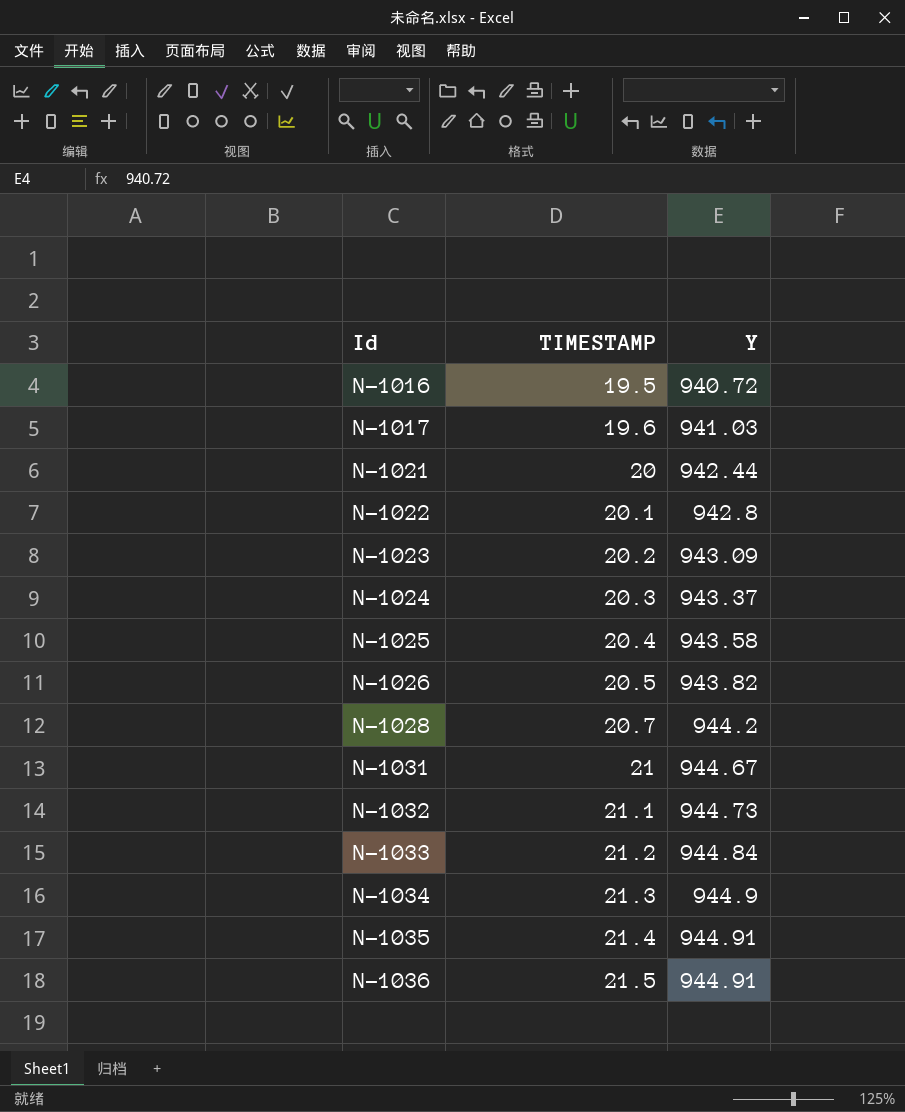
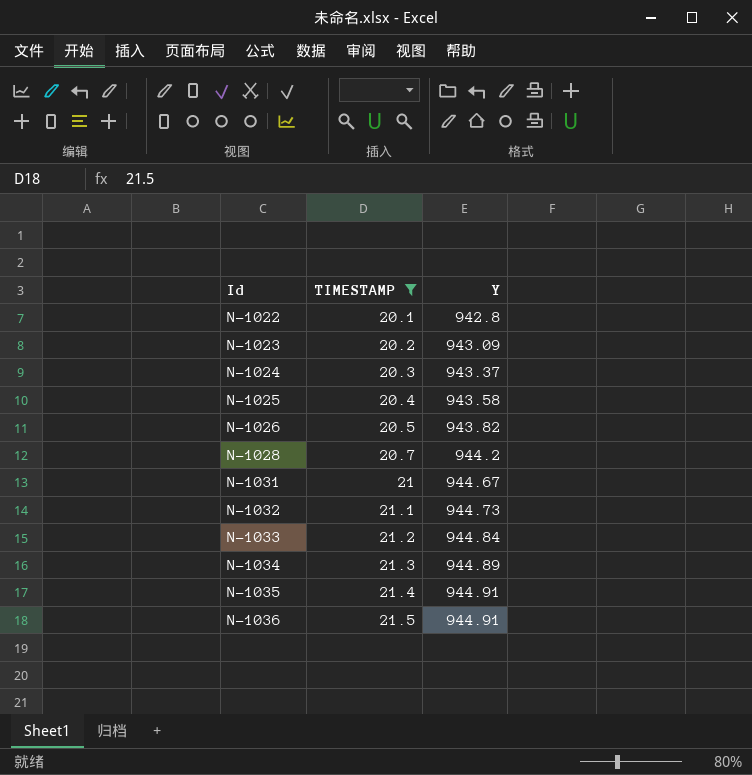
filter: none -> TIMESTAMP >= 20.1
N-1034 | Y: 944.9 -> 944.89

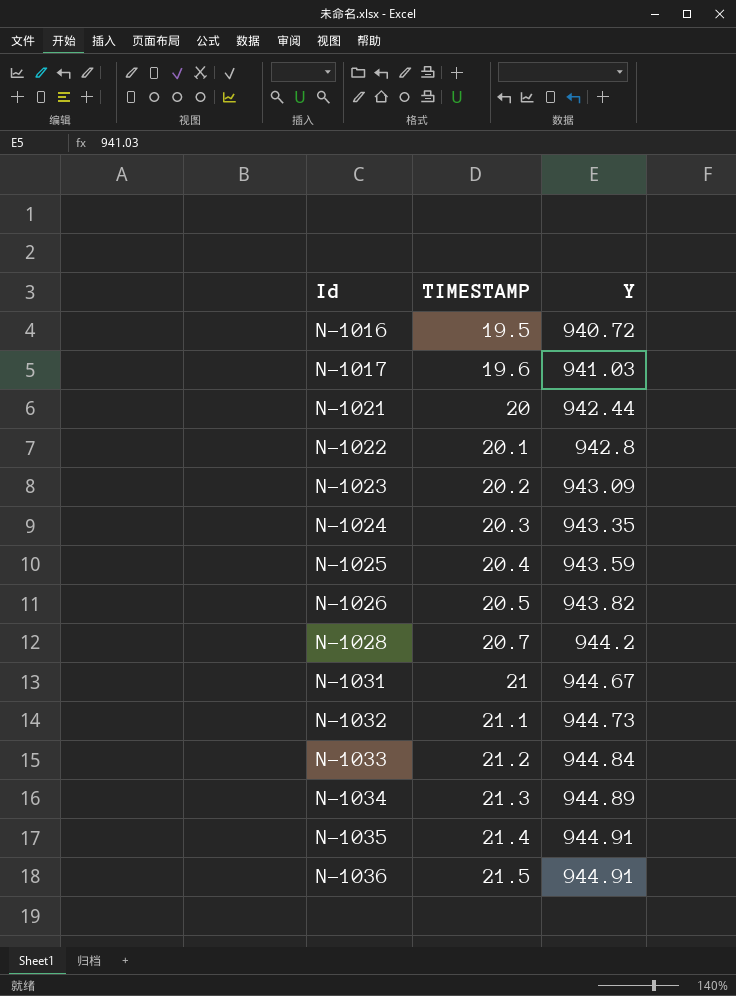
filter: TIMESTAMP >= 20.1 -> none
N-1024 | Y: 943.37 -> 943.35
N-1025 | Y: 943.58 -> 943.59

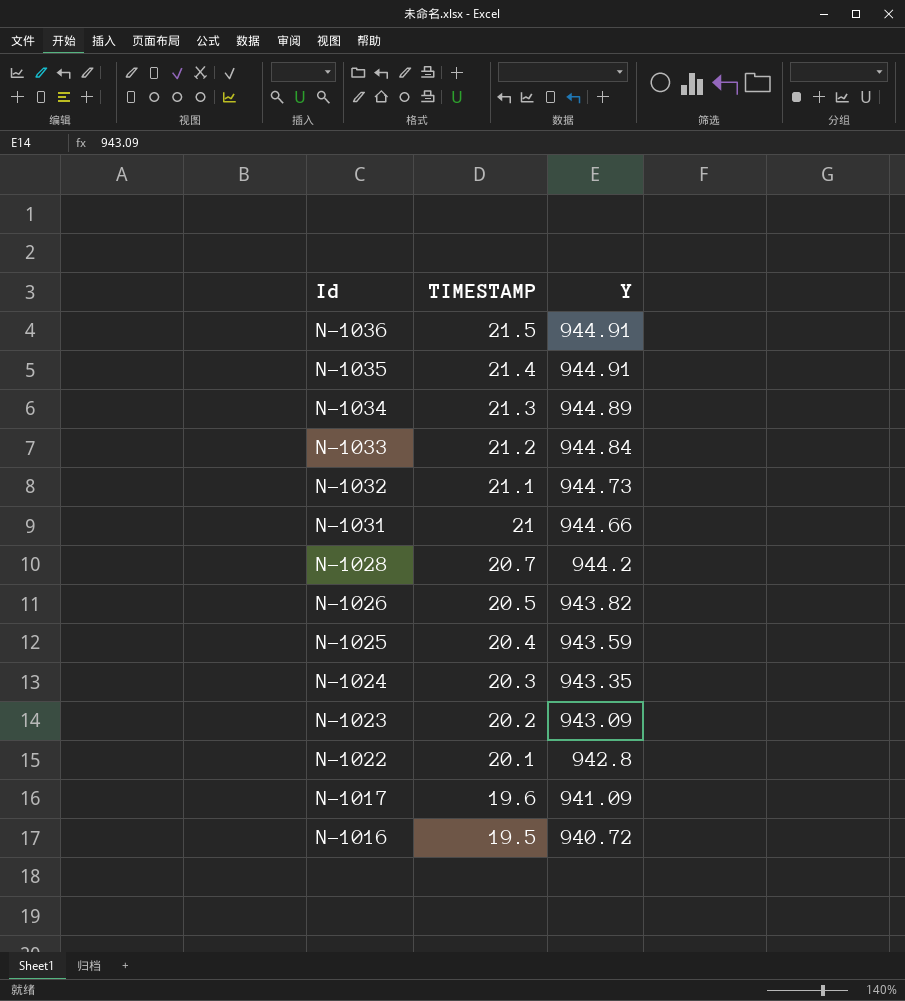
row order: Id ascending -> Id descending
row N-1021: 20 | 942.44 -> none
N-1031 | Y: 944.67 -> 944.66
N-1017 | Y: 941.03 -> 941.09

